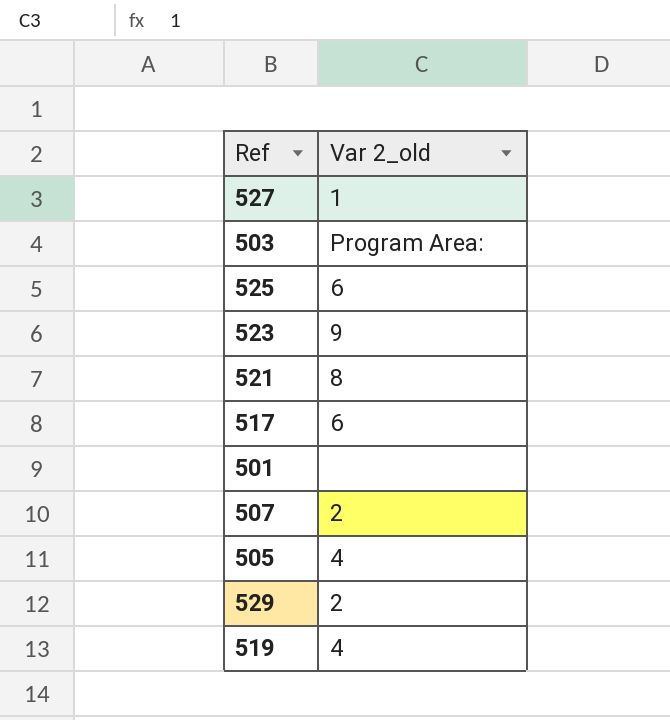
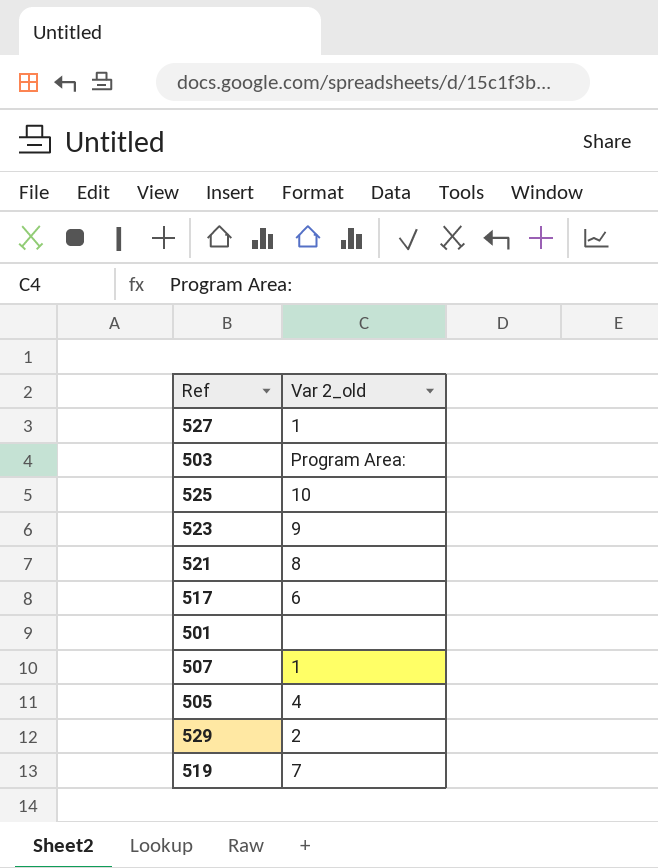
525 | Var 2_old: 6 -> 10
507 | Var 2_old: 2 -> 1
519 | Var 2_old: 4 -> 7

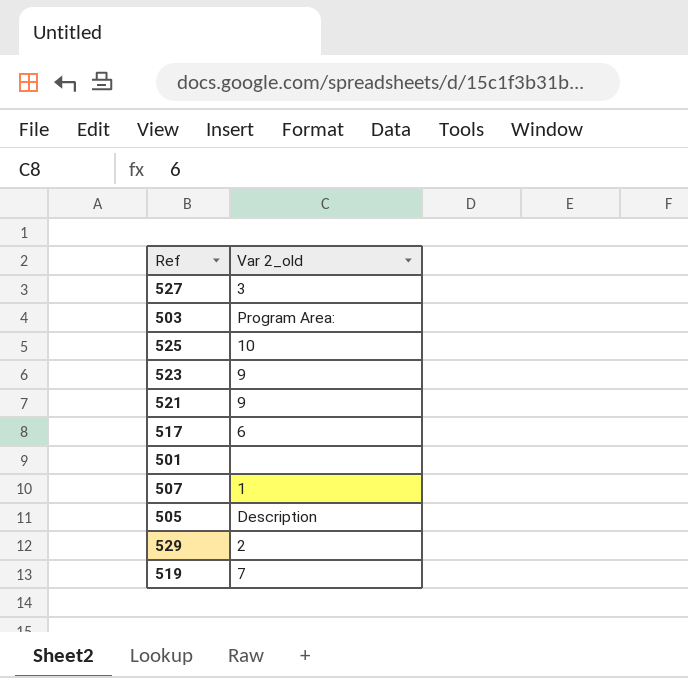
527 | Var 2_old: 1 -> 3
521 | Var 2_old: 8 -> 9
505 | Var 2_old: 4 -> Description

